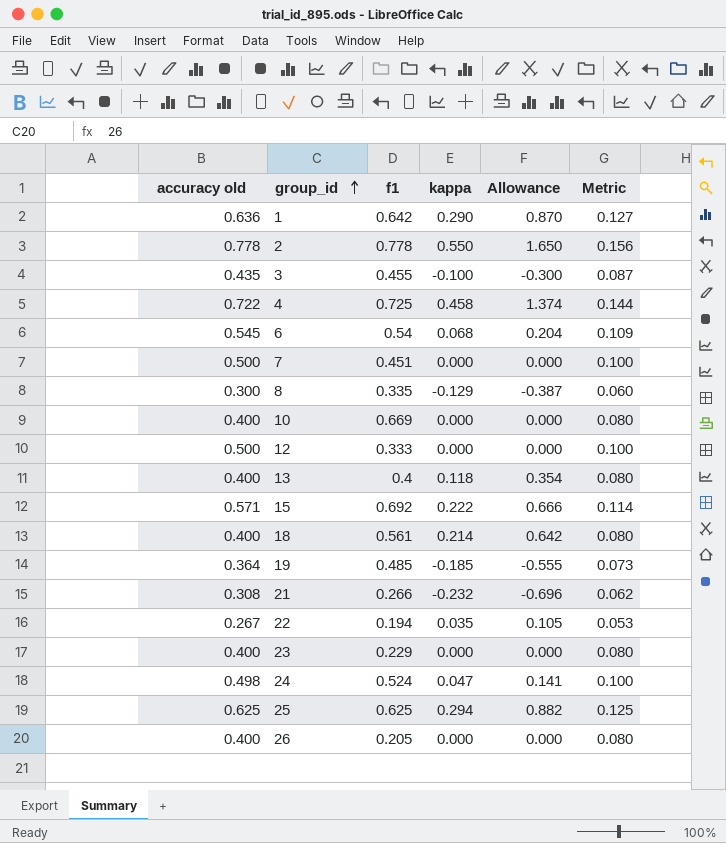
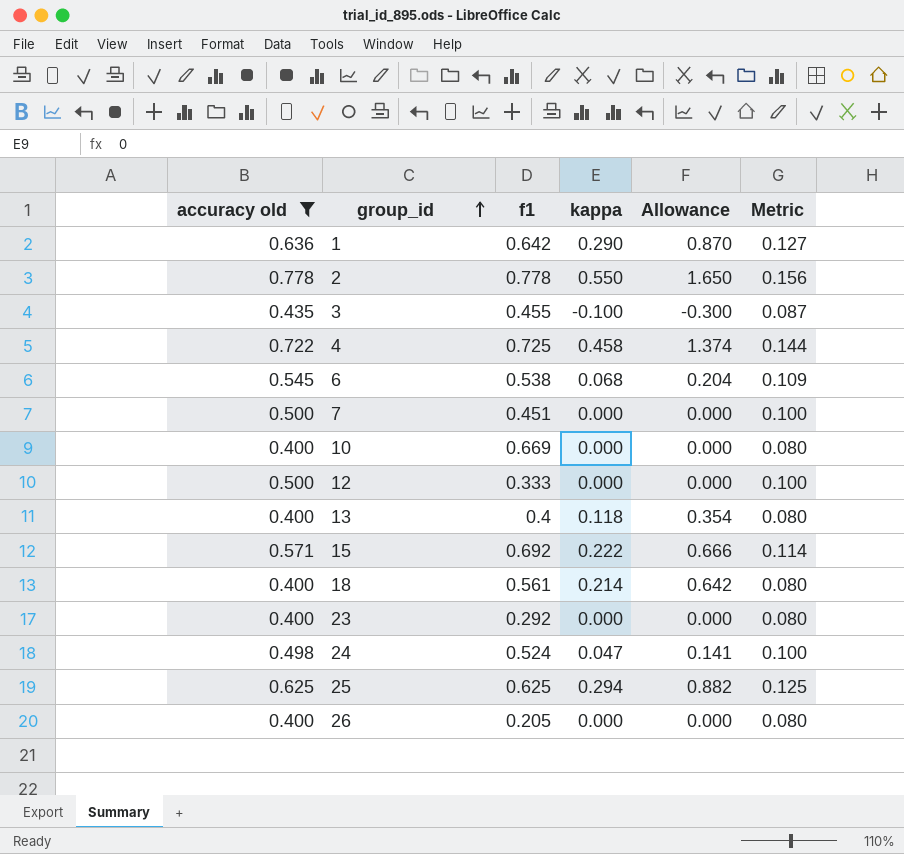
filter: none -> accuracy old >= 0.400
6 | f1: 0.54 -> 0.538
23 | f1: 0.229 -> 0.292

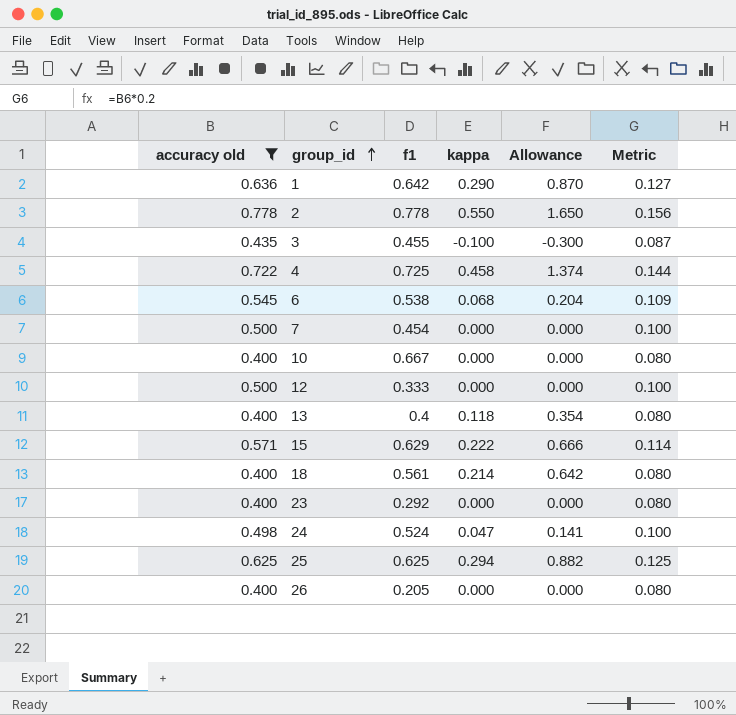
7 | f1: 0.451 -> 0.454
10 | f1: 0.669 -> 0.667
15 | f1: 0.692 -> 0.629

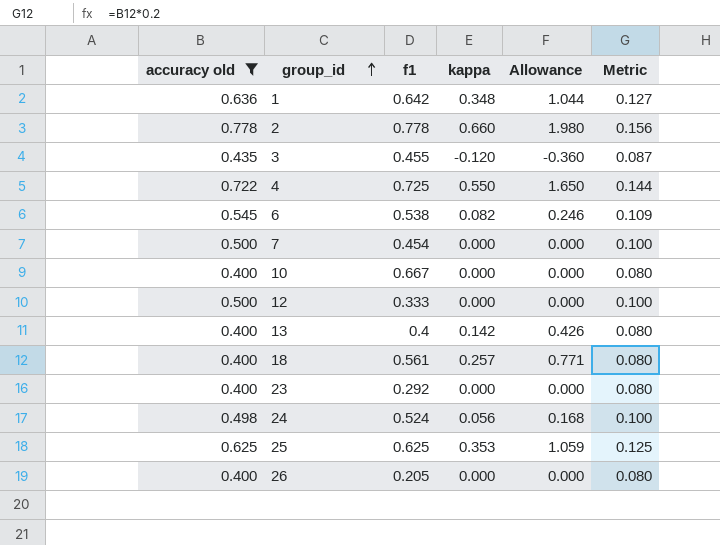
row 15: 0.571 | 0.629 | 0.222 | 0.666 | 0.114 -> none
1 | kappa: 0.290 -> 0.348
1 | Allowance: 0.870 -> 1.044
2 | kappa: 0.550 -> 0.660
2 | Allowance: 1.650 -> 1.980
3 | kappa: -0.100 -> -0.120
3 | Allowance: -0.300 -> -0.360
4 | kappa: 0.458 -> 0.550
4 | Allowance: 1.374 -> 1.650
6 | kappa: 0.068 -> 0.082
6 | Allowance: 0.204 -> 0.246
13 | kappa: 0.118 -> 0.142
13 | Allowance: 0.354 -> 0.426
18 | kappa: 0.214 -> 0.257
18 | Allowance: 0.642 -> 0.771
24 | kappa: 0.047 -> 0.056
24 | Allowance: 0.141 -> 0.168
25 | kappa: 0.294 -> 0.353
25 | Allowance: 0.882 -> 1.059

